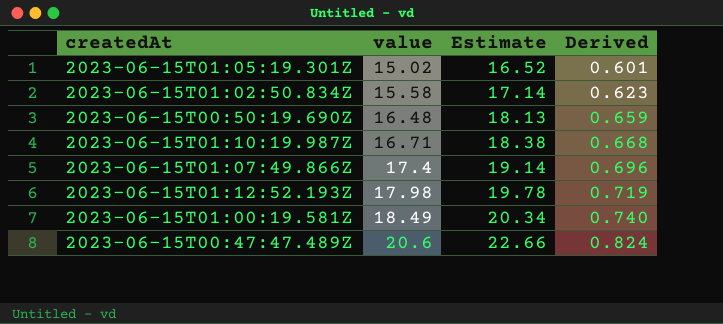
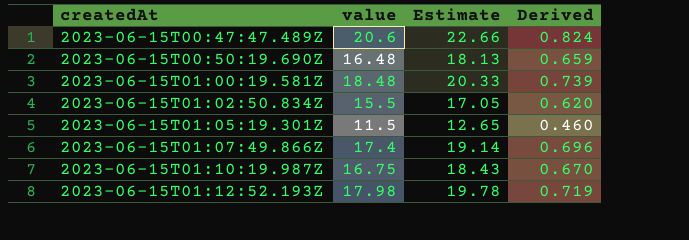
row order: value ascending -> createdAt ascending
2023-06-15T01:00:19.581Z | value: 18.49 -> 18.48
2023-06-15T01:00:19.581Z | Estimate: 20.34 -> 20.33
2023-06-15T01:00:19.581Z | Derived: 0.740 -> 0.739
2023-06-15T01:02:50.834Z | value: 15.58 -> 15.5
2023-06-15T01:02:50.834Z | Estimate: 17.14 -> 17.05
2023-06-15T01:02:50.834Z | Derived: 0.623 -> 0.620
2023-06-15T01:05:19.301Z | value: 15.02 -> 11.5
2023-06-15T01:05:19.301Z | Estimate: 16.52 -> 12.65
2023-06-15T01:05:19.301Z | Derived: 0.601 -> 0.460
2023-06-15T01:10:19.987Z | value: 16.71 -> 16.75
2023-06-15T01:10:19.987Z | Estimate: 18.38 -> 18.43
2023-06-15T01:10:19.987Z | Derived: 0.668 -> 0.670

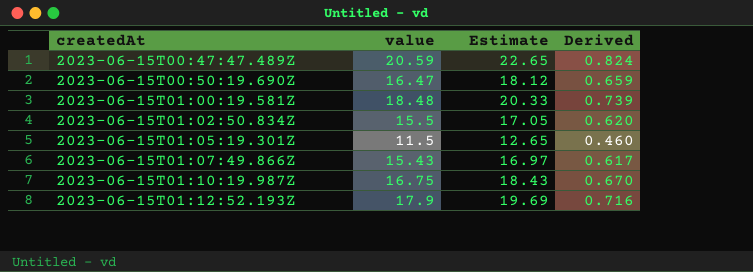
2023-06-15T00:47:47.489Z | value: 20.6 -> 20.59
2023-06-15T00:47:47.489Z | Estimate: 22.66 -> 22.65
2023-06-15T00:50:19.690Z | value: 16.48 -> 16.47
2023-06-15T00:50:19.690Z | Estimate: 18.13 -> 18.12
2023-06-15T01:07:49.866Z | value: 17.4 -> 15.43
2023-06-15T01:07:49.866Z | Estimate: 19.14 -> 16.97
2023-06-15T01:07:49.866Z | Derived: 0.696 -> 0.617
2023-06-15T01:12:52.193Z | value: 17.98 -> 17.9
2023-06-15T01:12:52.193Z | Estimate: 19.78 -> 19.69
2023-06-15T01:12:52.193Z | Derived: 0.719 -> 0.716

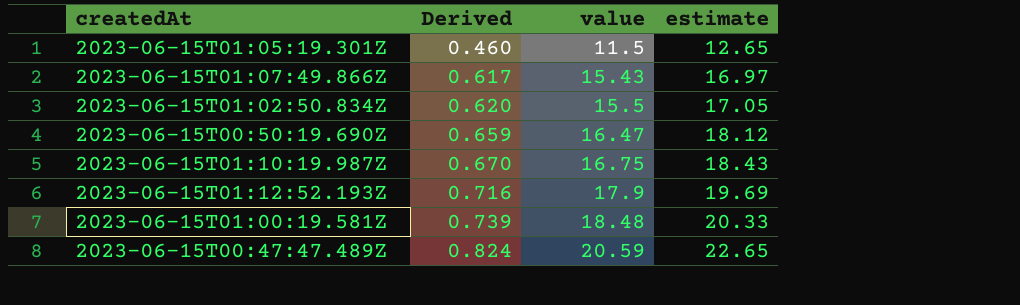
row order: createdAt ascending -> Derived ascending
column Derived | position: 4 -> 2
column name: Estimate -> estimate

